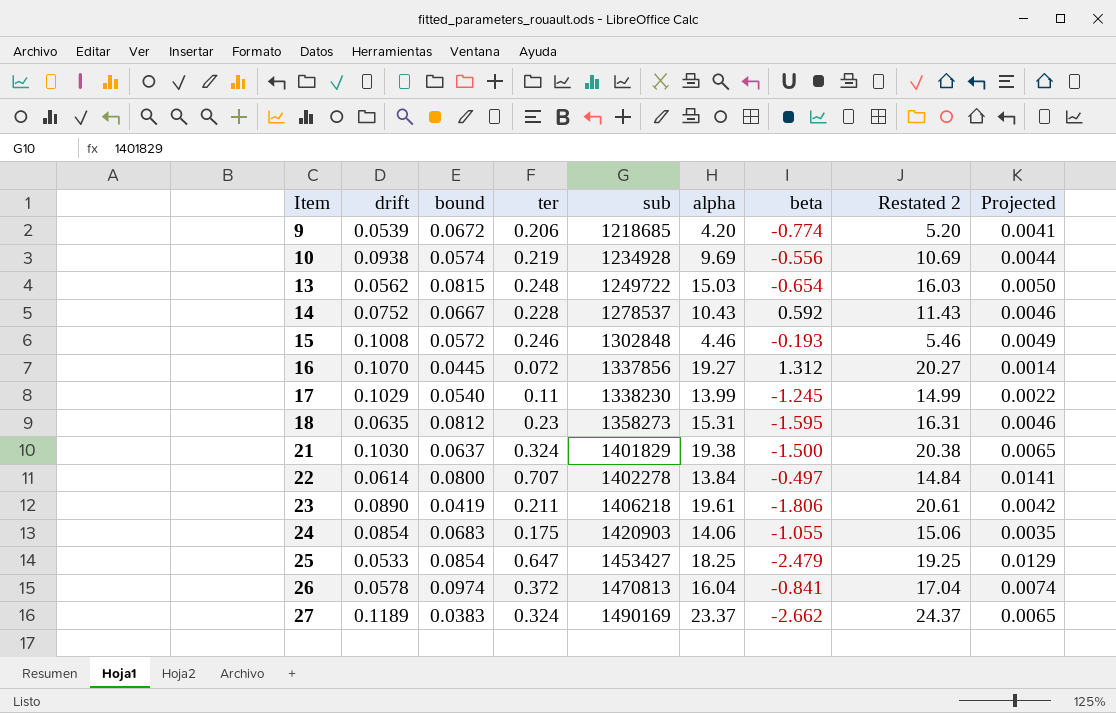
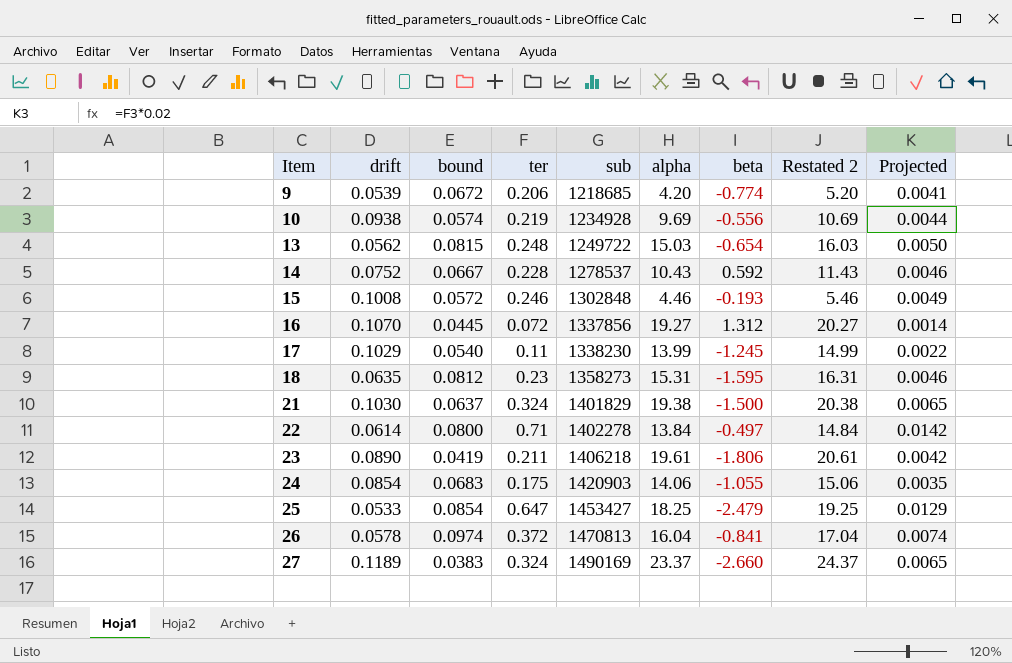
22 | ter: 0.707 -> 0.71
22 | Projected: 0.0141 -> 0.0142
27 | beta: -2.662 -> -2.660

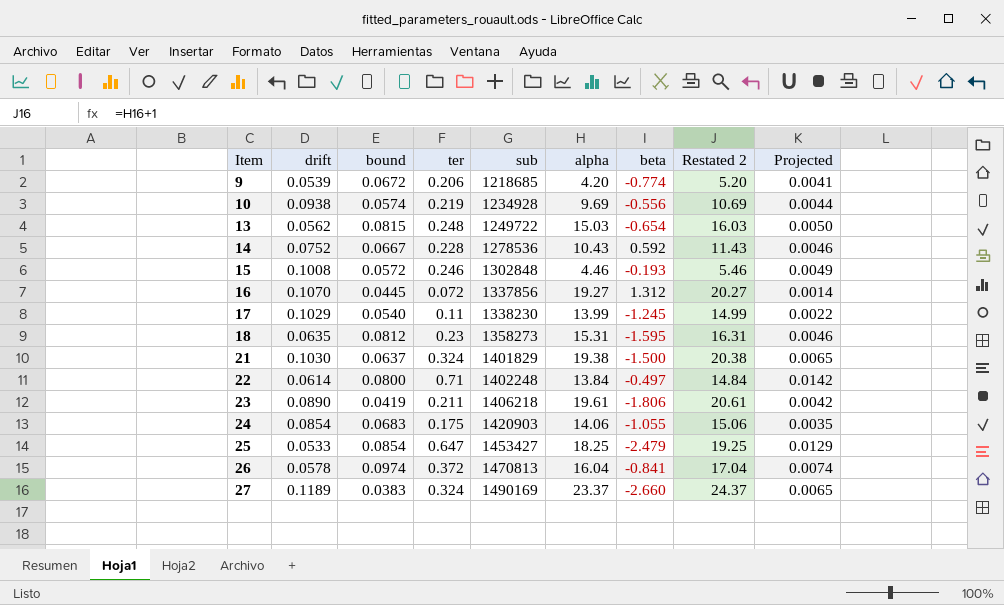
14 | sub: 1278537 -> 1278536
22 | sub: 1402278 -> 1402248

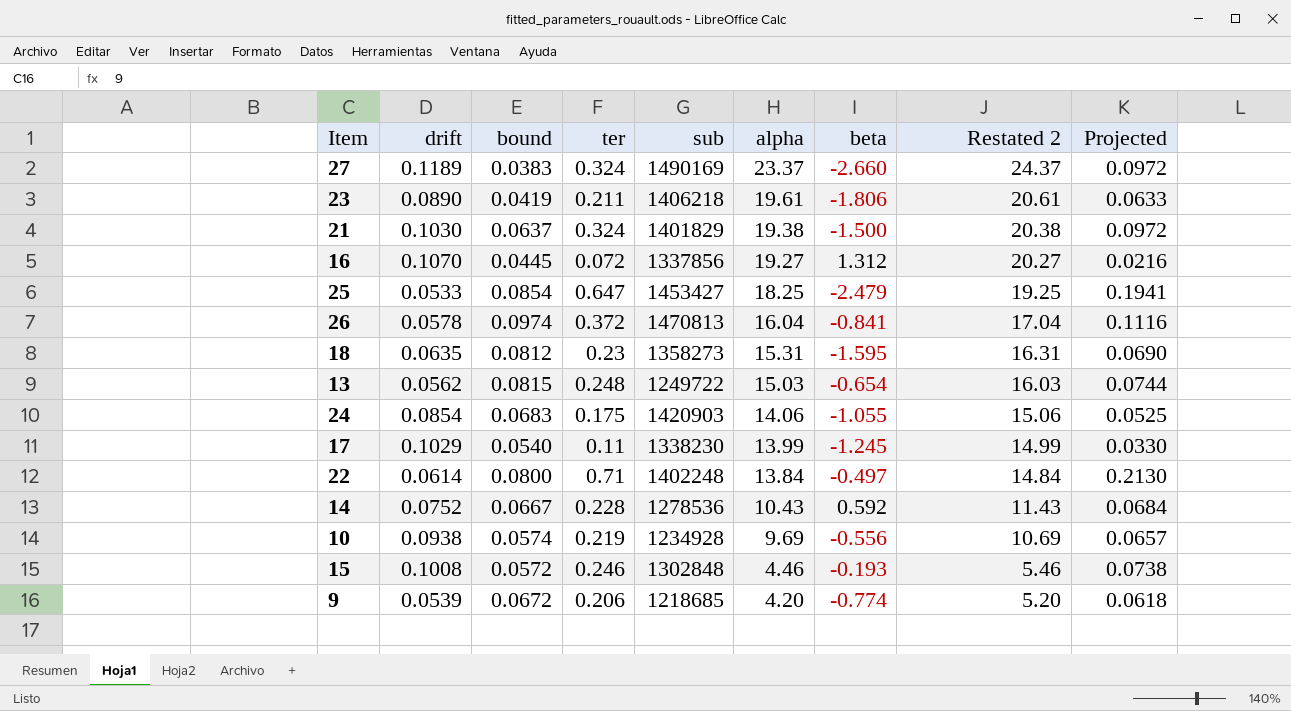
row order: Item ascending -> alpha descending
column Projected | formula: [ter] * 0.02 -> [ter] * 0.3

